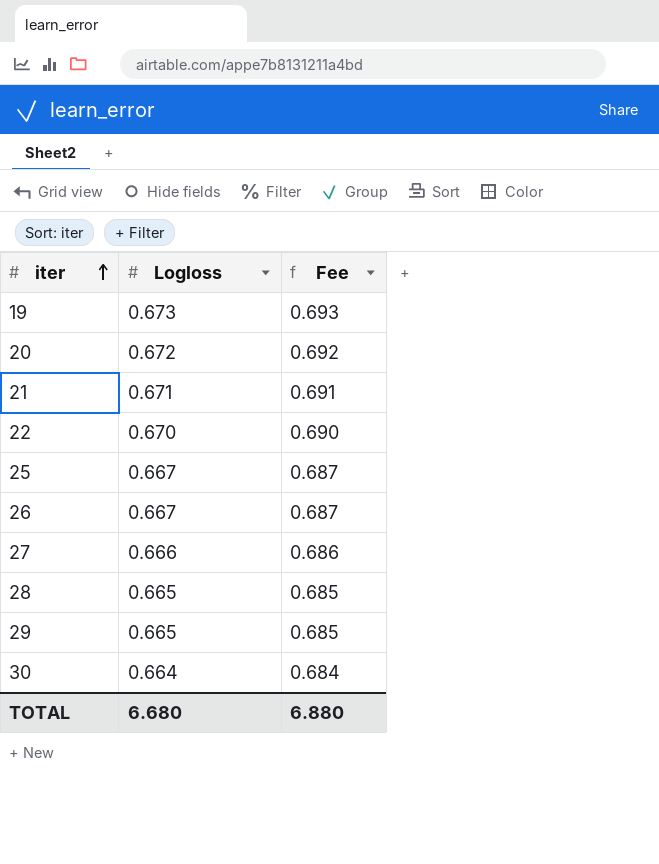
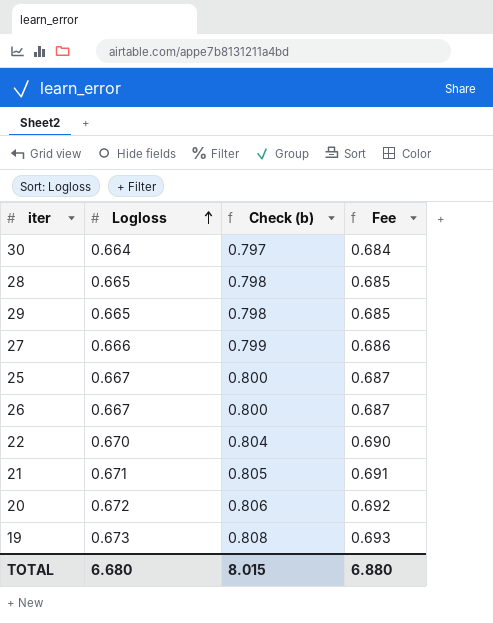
row order: iter ascending -> Logloss ascending
column Check (b) | formula: none -> [Logloss] * 1.2

